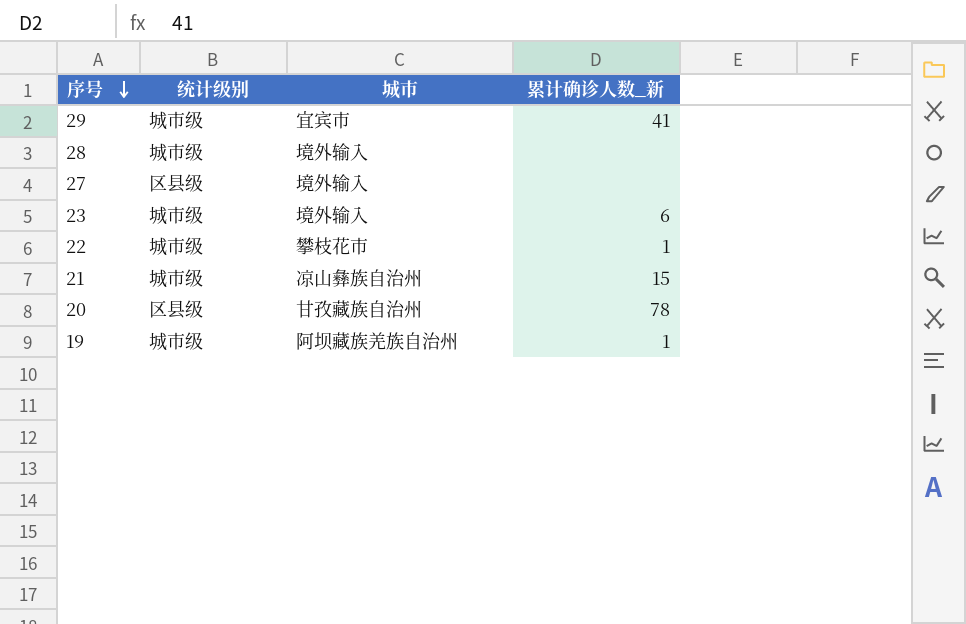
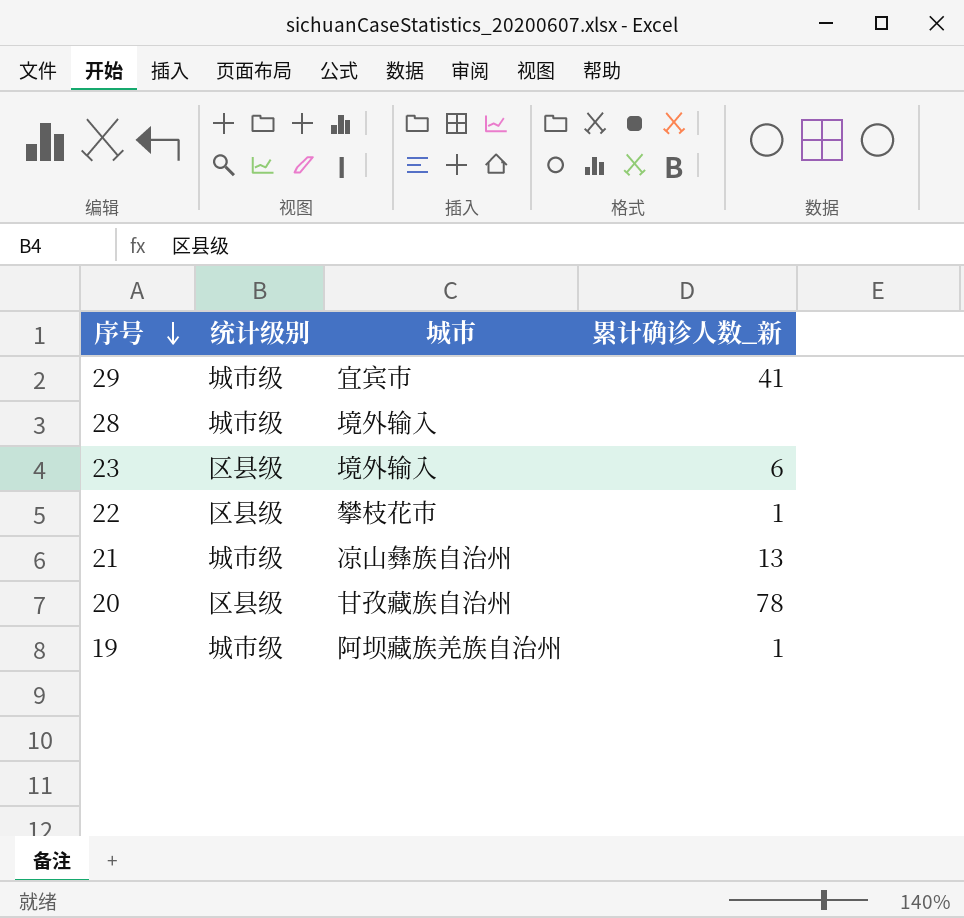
row 27: 区县级 | 境外输入 | none -> none
23 | 统计级别: 城市级 -> 区县级
22 | 统计级别: 城市级 -> 区县级
21 | 累计确诊人数_新: 15 -> 13

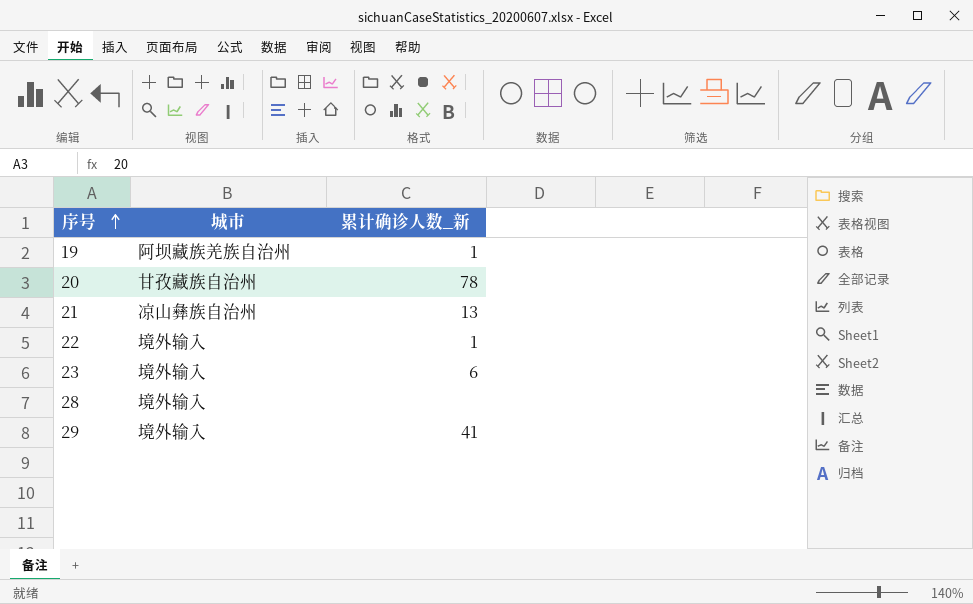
row order: 序号 descending -> 序号 ascending
column 统计级别 | position: 2 -> none
22 | 城市: 攀枝花市 -> 境外输入
29 | 城市: 宜宾市 -> 境外输入

